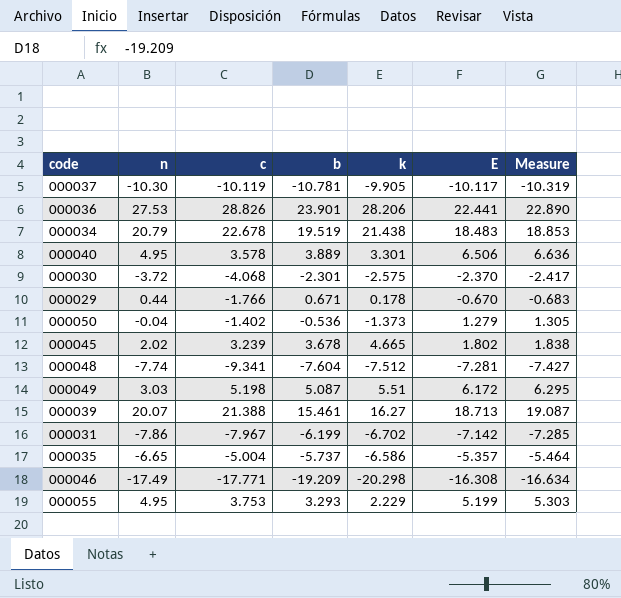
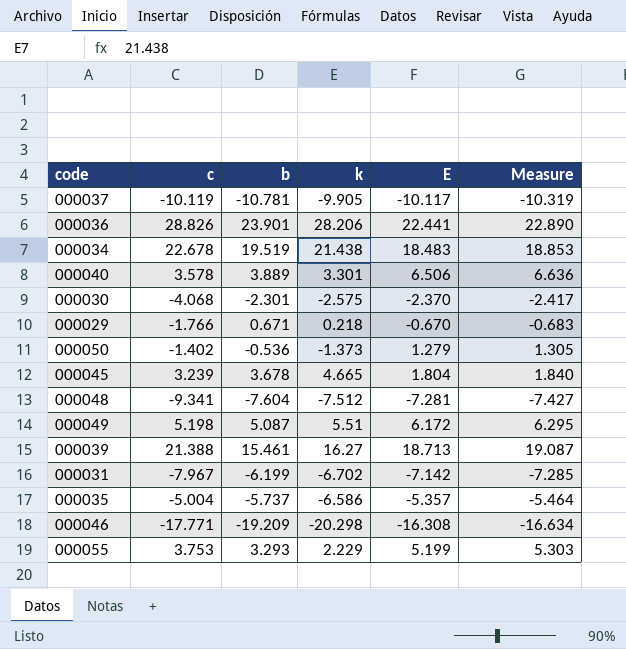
column n | position: 2 -> none
000029 | k: 0.178 -> 0.218
000045 | E: 1.802 -> 1.804
000045 | Measure: 1.838 -> 1.840

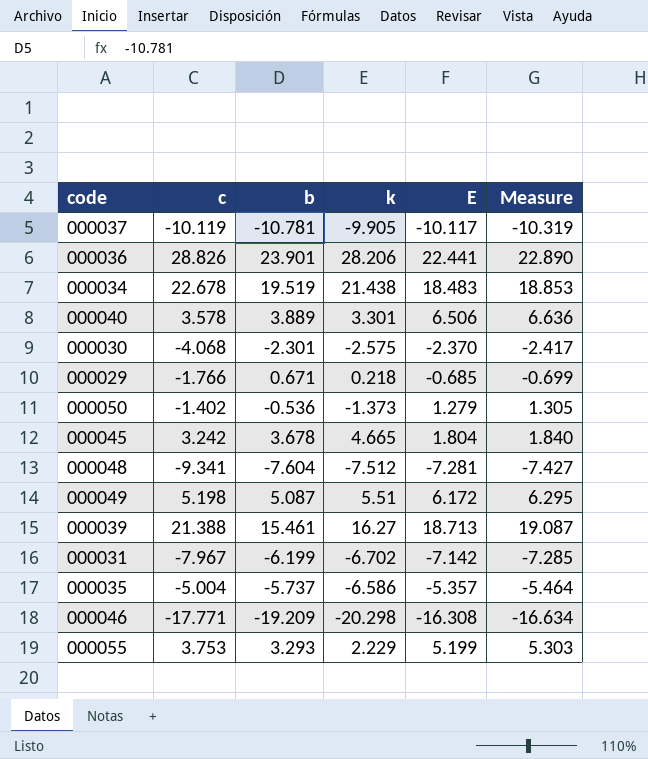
000029 | E: -0.670 -> -0.685
000029 | Measure: -0.683 -> -0.699
000045 | c: 3.239 -> 3.242

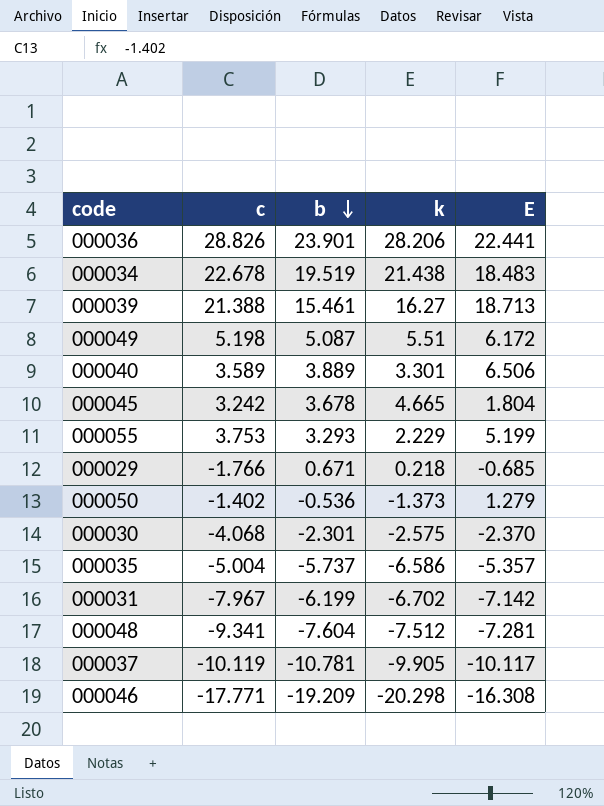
row order: none -> b descending
column Measure | formula: [E] * 1.02 -> none
000040 | c: 3.578 -> 3.589

